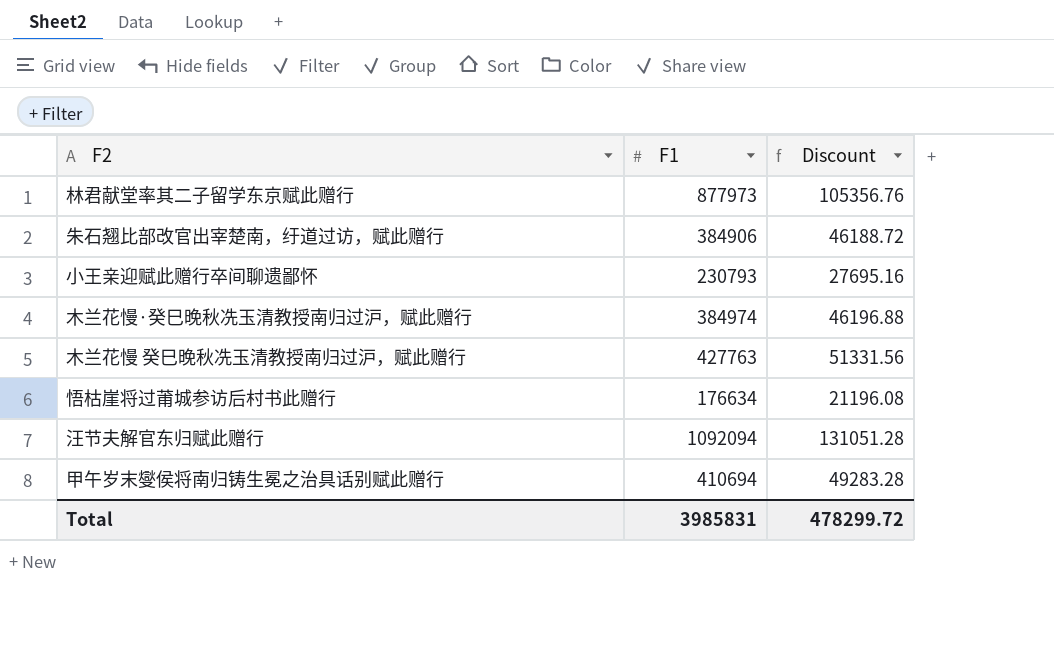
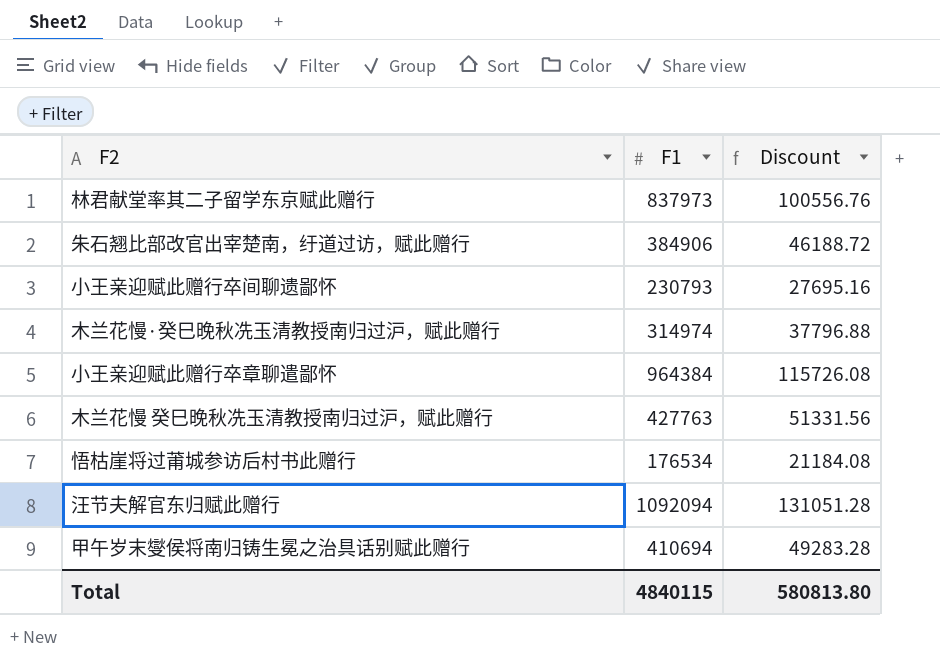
林君献堂率其二子留学东京赋此赠行 | F1: 877973 -> 837973
林君献堂率其二子留学东京赋此赠行 | Discount: 105356.76 -> 100556.76
木兰花慢·癸巳晚秋冼玉清教授南归过沪，赋此赠行 | F1: 384974 -> 314974
木兰花慢·癸巳晚秋冼玉清教授南归过沪，赋此赠行 | Discount: 46196.88 -> 37796.88
row 小王亲迎赋此赠行卒章聊遣鄙怀: none -> 964384 | 115726.08
悟枯崖将过莆城参访后村书此赠行 | F1: 176634 -> 176534
悟枯崖将过莆城参访后村书此赠行 | Discount: 21196.08 -> 21184.08
Total | F1: 3985831 -> 4840115
Total | Discount: 478299.72 -> 580813.80

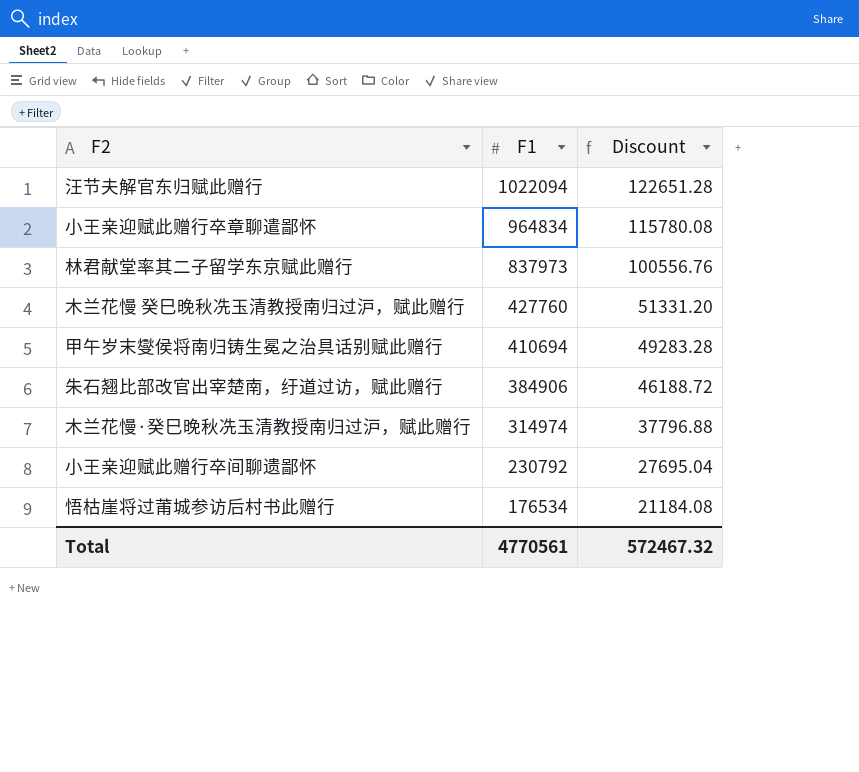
row order: none -> F1 descending
汪节夫解官东归赋此赠行 | F1: 1092094 -> 1022094
汪节夫解官东归赋此赠行 | Discount: 131051.28 -> 122651.28
小王亲迎赋此赠行卒章聊遣鄙怀 | F1: 964384 -> 964834
小王亲迎赋此赠行卒章聊遣鄙怀 | Discount: 115726.08 -> 115780.08
木兰花慢 癸巳晚秋冼玉清教授南归过沪，赋此赠行 | F1: 427763 -> 427760
木兰花慢 癸巳晚秋冼玉清教授南归过沪，赋此赠行 | Discount: 51331.56 -> 51331.20
小王亲迎赋此赠行卒间聊遗鄙怀 | F1: 230793 -> 230792
小王亲迎赋此赠行卒间聊遗鄙怀 | Discount: 27695.16 -> 27695.04
Total | F1: 4840115 -> 4770561
Total | Discount: 580813.80 -> 572467.32

